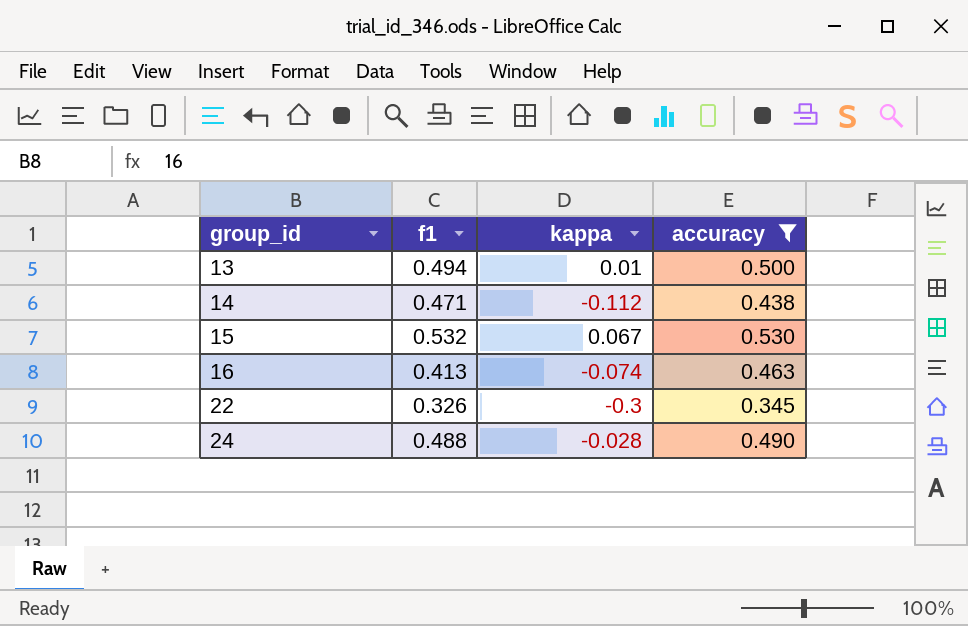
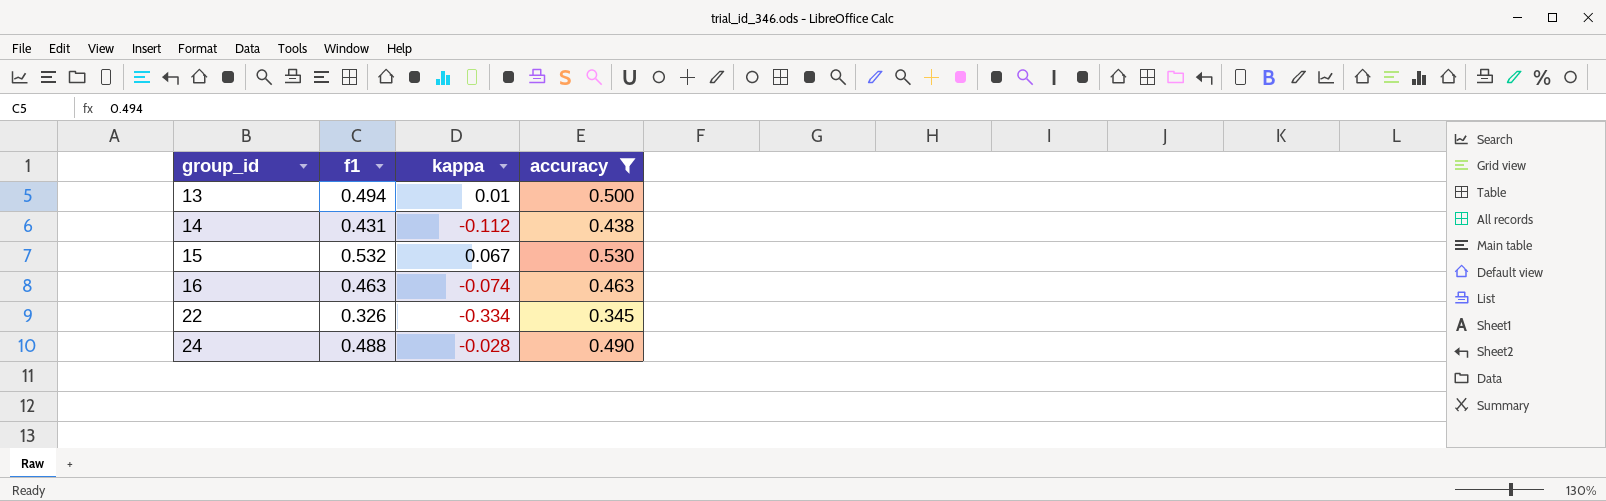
14 | f1: 0.471 -> 0.431
16 | f1: 0.413 -> 0.463
22 | kappa: -0.3 -> -0.334

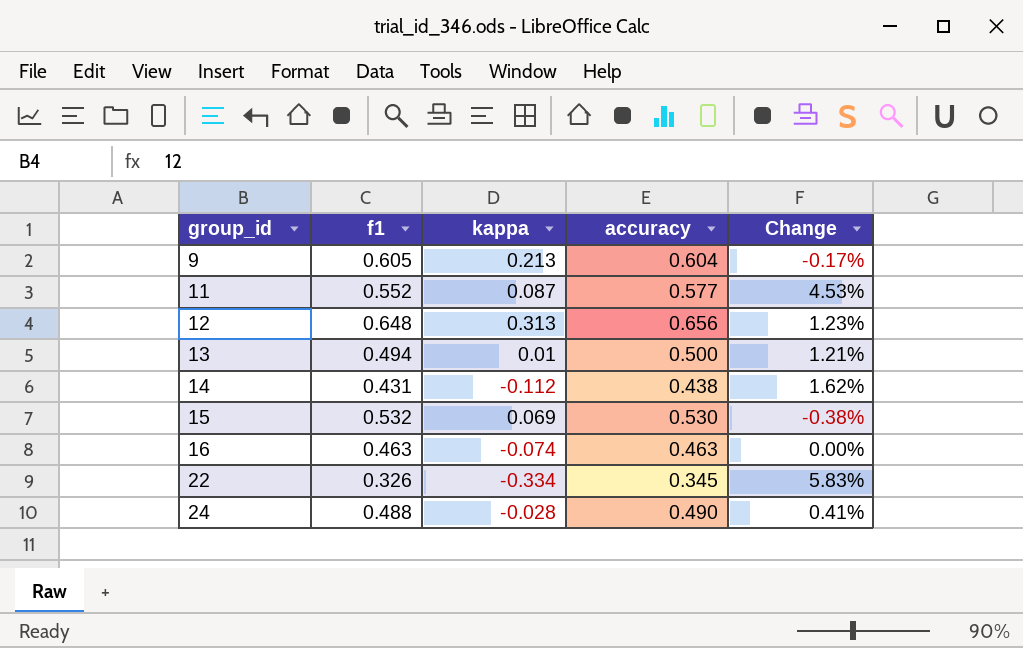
filter: accuracy <= 0.530 -> none
column Change | formula: none -> ([accuracy] - [f1]) / [f1]
15 | kappa: 0.067 -> 0.069

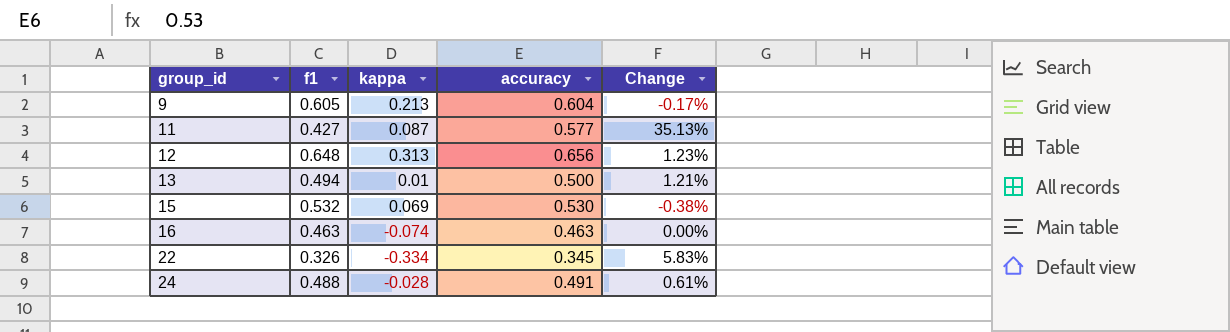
row 14: 0.431 | -0.112 | 0.438 | 1.62% -> none
11 | f1: 0.552 -> 0.427
11 | Change: 4.53% -> 35.13%
24 | accuracy: 0.490 -> 0.491
24 | Change: 0.41% -> 0.61%

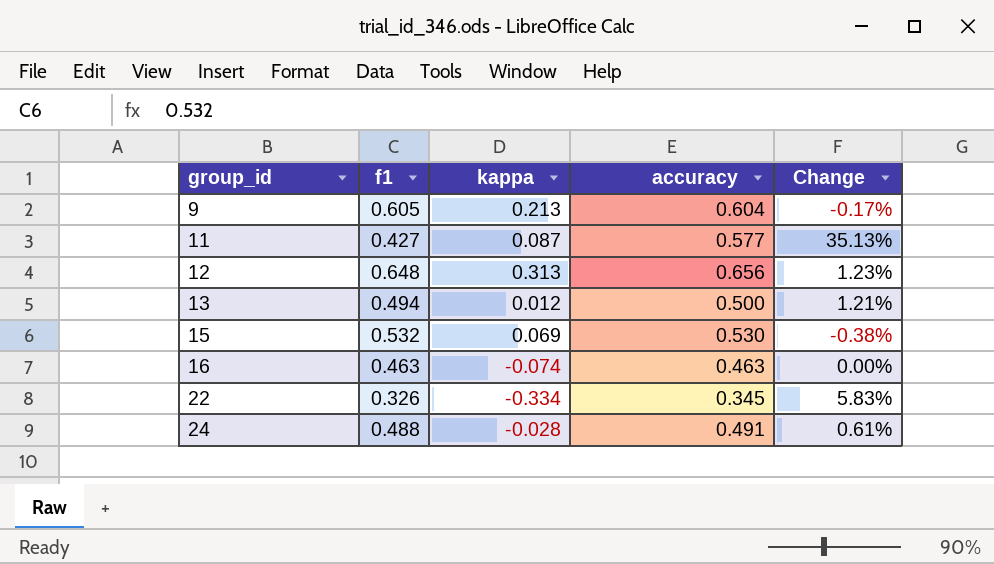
13 | kappa: 0.01 -> 0.012

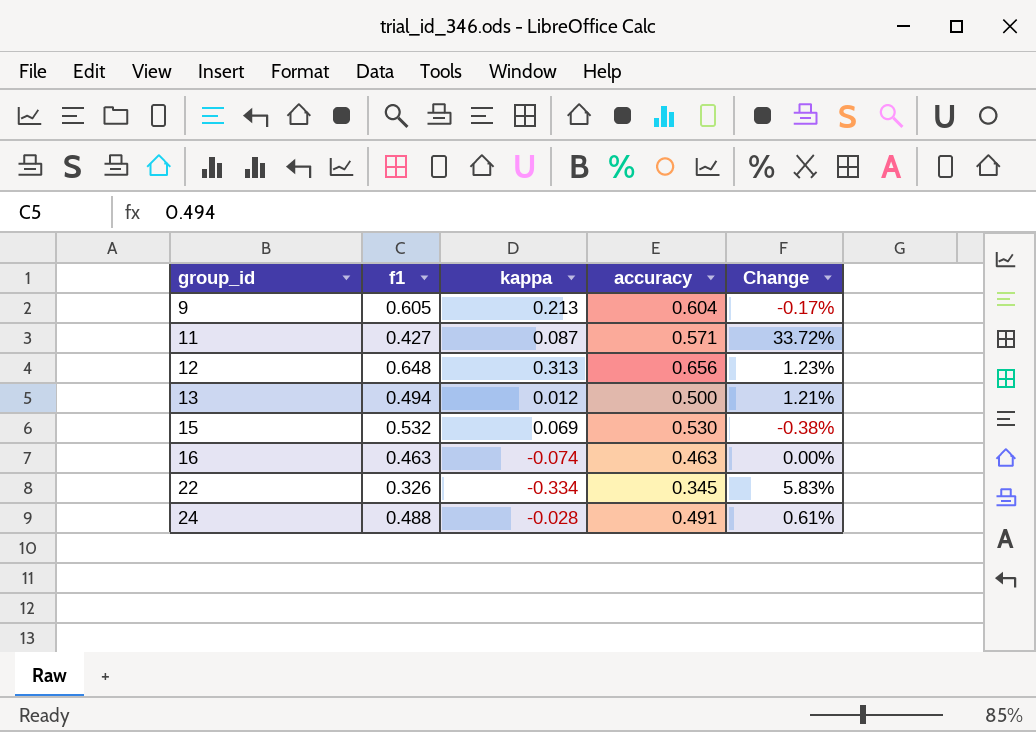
11 | accuracy: 0.577 -> 0.571
11 | Change: 35.13% -> 33.72%

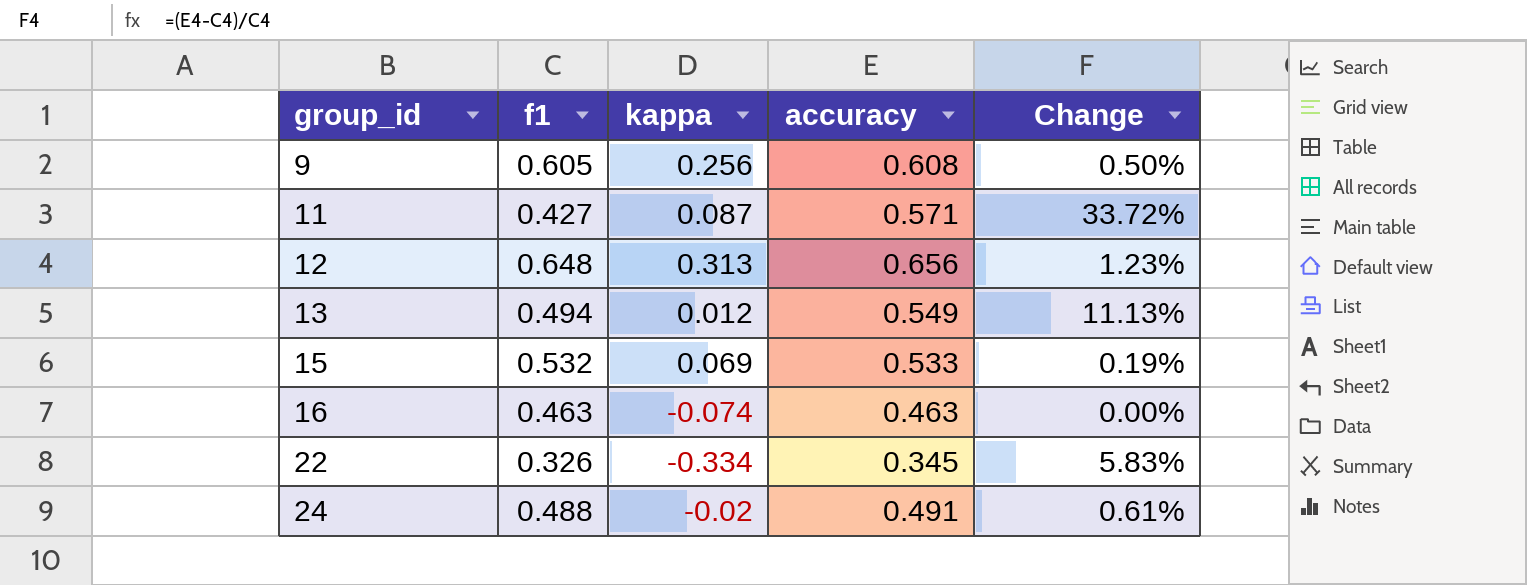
9 | kappa: 0.213 -> 0.256
9 | accuracy: 0.604 -> 0.608
9 | Change: -0.17% -> 0.50%
13 | accuracy: 0.500 -> 0.549
13 | Change: 1.21% -> 11.13%
15 | accuracy: 0.530 -> 0.533
15 | Change: -0.38% -> 0.19%
24 | kappa: -0.028 -> -0.02

